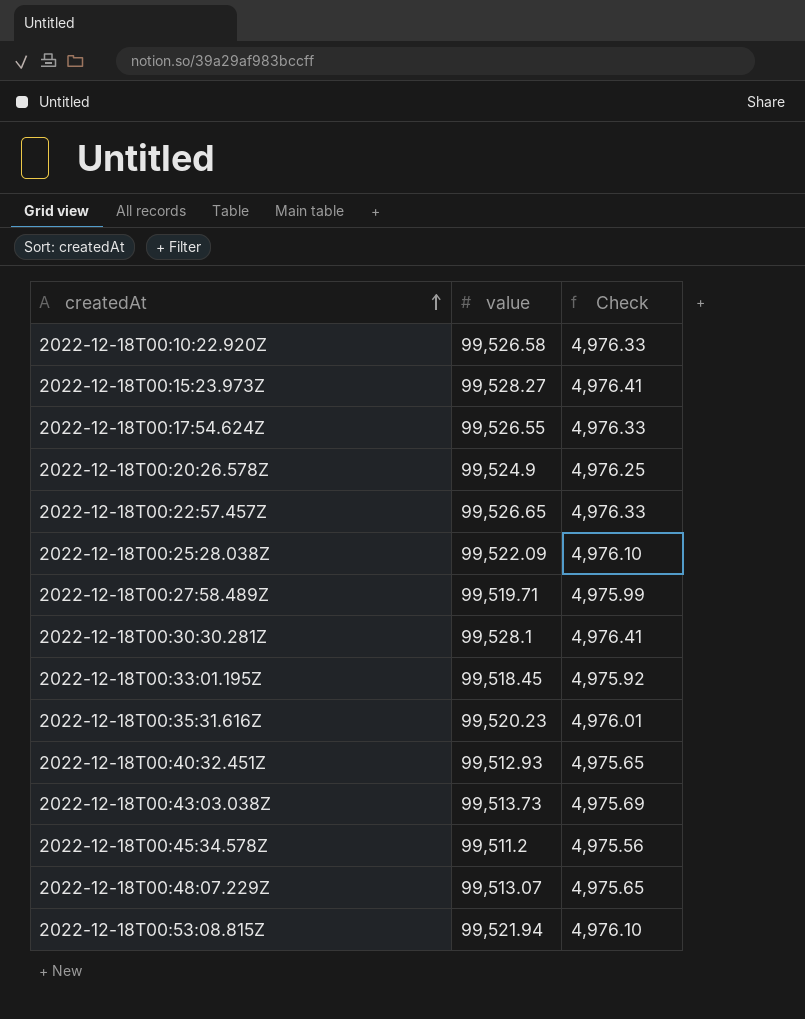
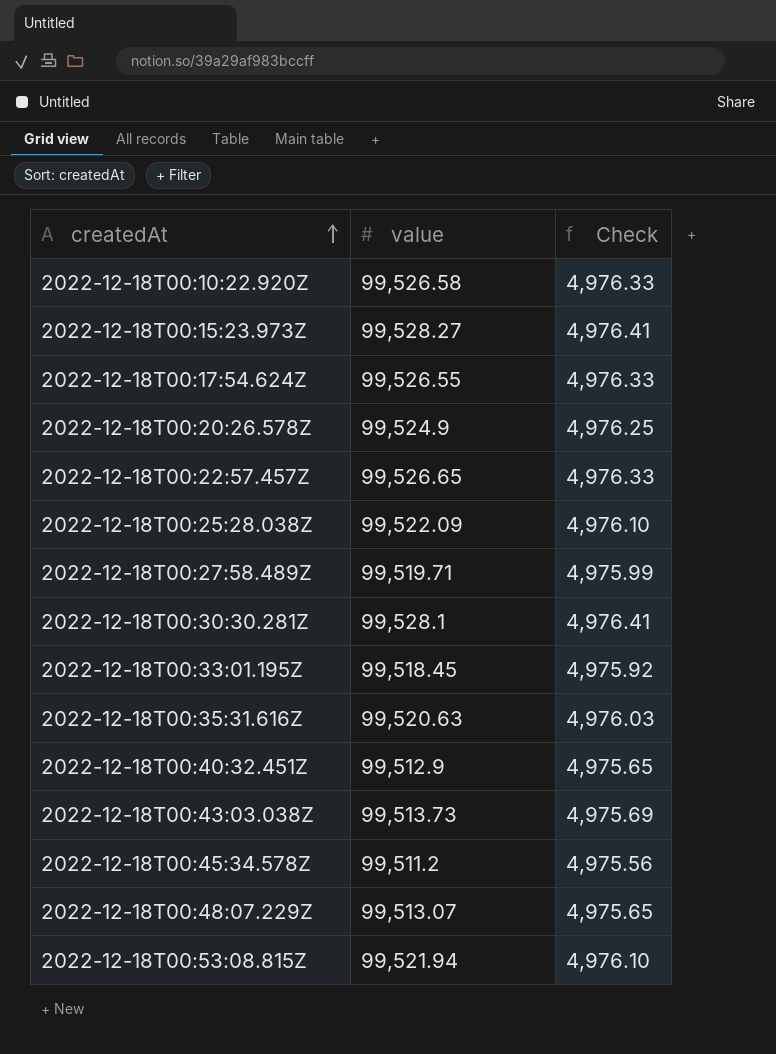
2022-12-18T00:35:31.616Z | value: 99,520.23 -> 99,520.63
2022-12-18T00:35:31.616Z | Check: 4,976.01 -> 4,976.03
2022-12-18T00:40:32.451Z | value: 99,512.93 -> 99,512.9

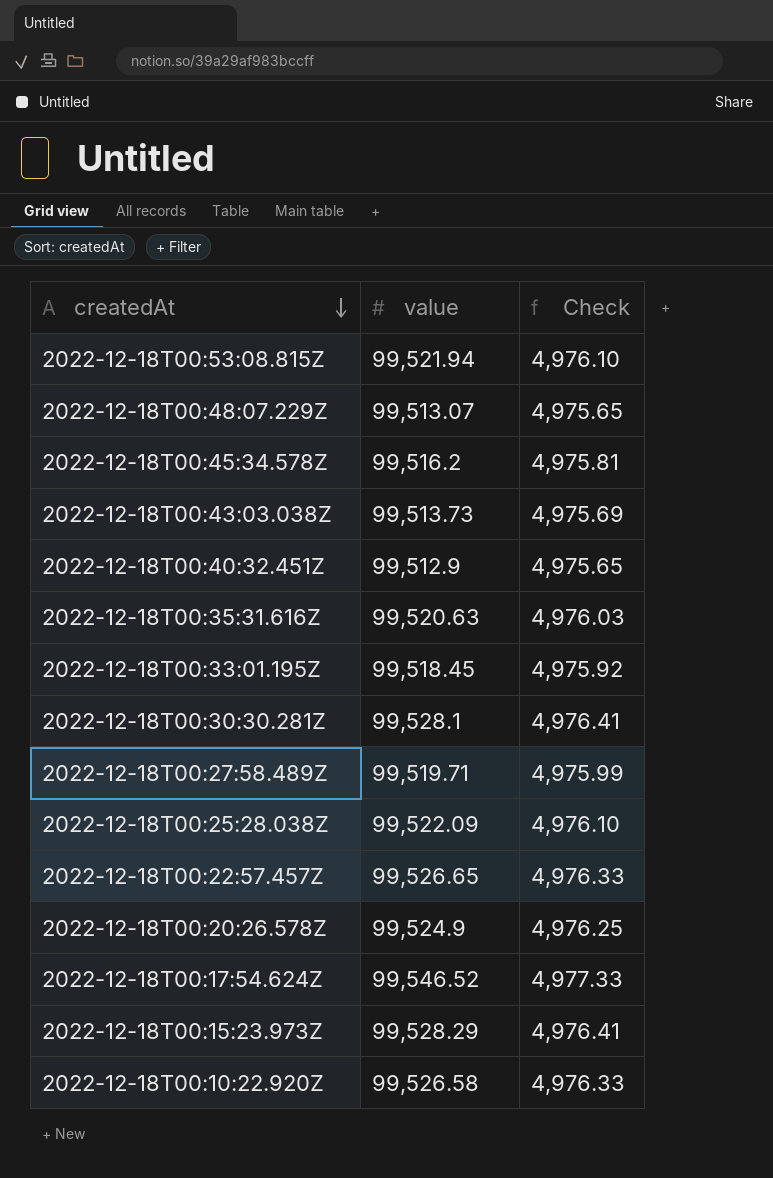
row order: createdAt ascending -> createdAt descending
2022-12-18T00:45:34.578Z | value: 99,511.2 -> 99,516.2
2022-12-18T00:45:34.578Z | Check: 4,975.56 -> 4,975.81
2022-12-18T00:17:54.624Z | value: 99,526.55 -> 99,546.52
2022-12-18T00:17:54.624Z | Check: 4,976.33 -> 4,977.33
2022-12-18T00:15:23.973Z | value: 99,528.27 -> 99,528.29

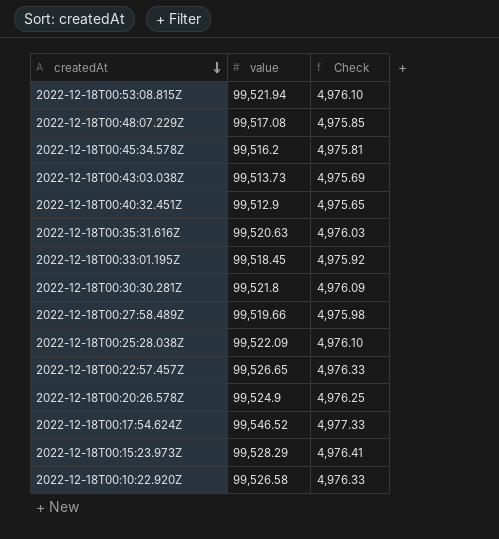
2022-12-18T00:48:07.229Z | value: 99,513.07 -> 99,517.08
2022-12-18T00:48:07.229Z | Check: 4,975.65 -> 4,975.85
2022-12-18T00:30:30.281Z | value: 99,528.1 -> 99,521.8
2022-12-18T00:30:30.281Z | Check: 4,976.41 -> 4,976.09
2022-12-18T00:27:58.489Z | value: 99,519.71 -> 99,519.66
2022-12-18T00:27:58.489Z | Check: 4,975.99 -> 4,975.98

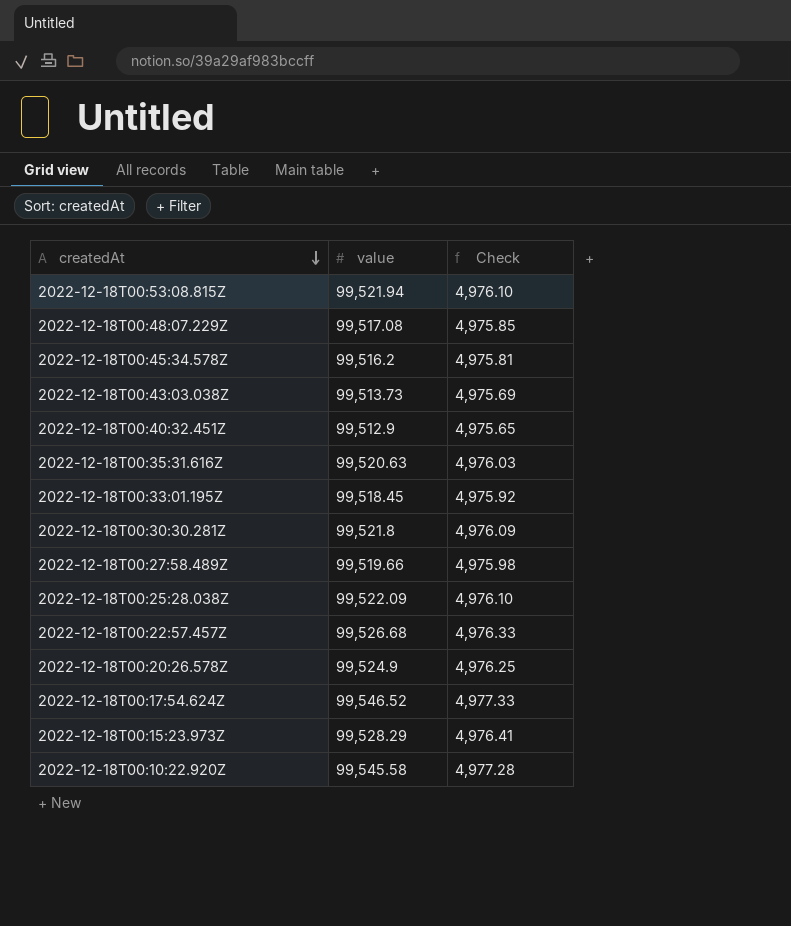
2022-12-18T00:22:57.457Z | value: 99,526.65 -> 99,526.68
2022-12-18T00:10:22.920Z | value: 99,526.58 -> 99,545.58
2022-12-18T00:10:22.920Z | Check: 4,976.33 -> 4,977.28

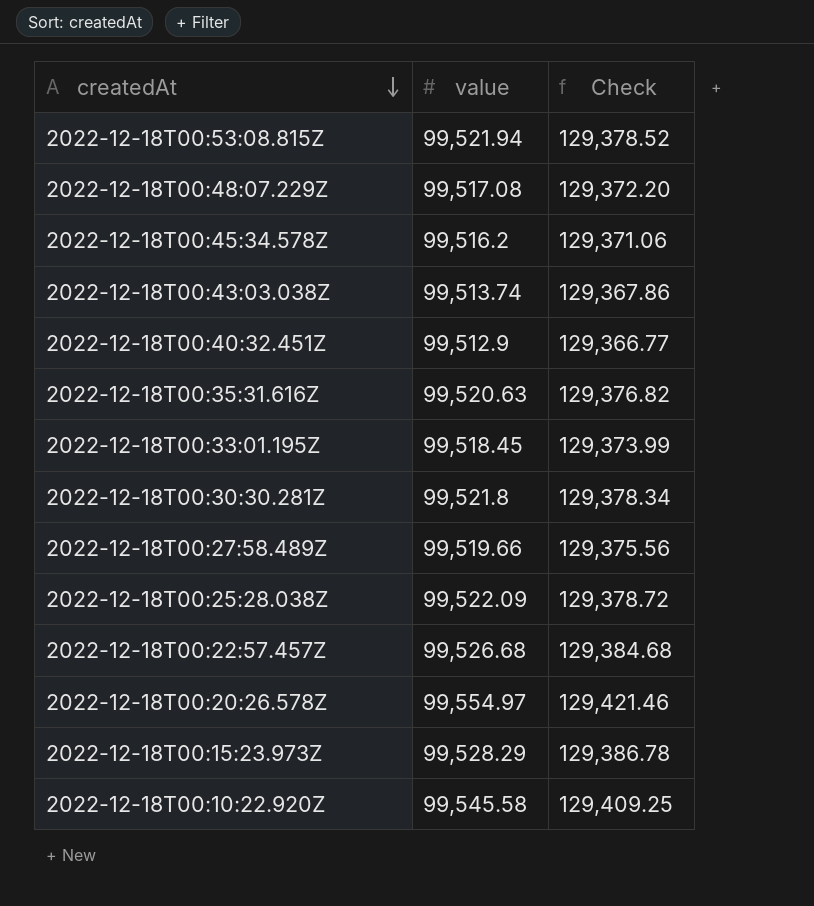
column Check | formula: [value] * 0.05 -> [value] * 1.3
row 2022-12-18T00:17:54.624Z: 99,546.52 | 4,977.33 -> none
2022-12-18T00:43:03.038Z | value: 99,513.73 -> 99,513.74
2022-12-18T00:20:26.578Z | value: 99,524.9 -> 99,554.97

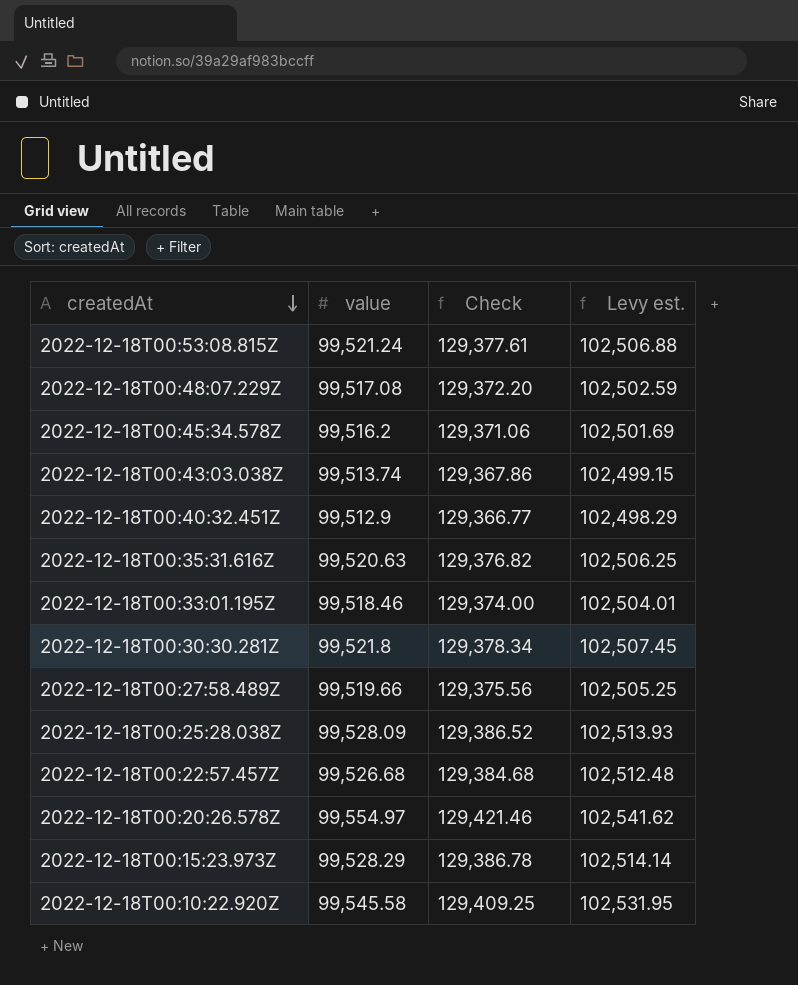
column Levy est. | formula: none -> [value] * 1.03
2022-12-18T00:53:08.815Z | value: 99,521.94 -> 99,521.24
2022-12-18T00:53:08.815Z | Check: 129,378.52 -> 129,377.61
2022-12-18T00:33:01.195Z | value: 99,518.45 -> 99,518.46
2022-12-18T00:33:01.195Z | Check: 129,373.99 -> 129,374.00
2022-12-18T00:25:28.038Z | value: 99,522.09 -> 99,528.09
2022-12-18T00:25:28.038Z | Check: 129,378.72 -> 129,386.52

